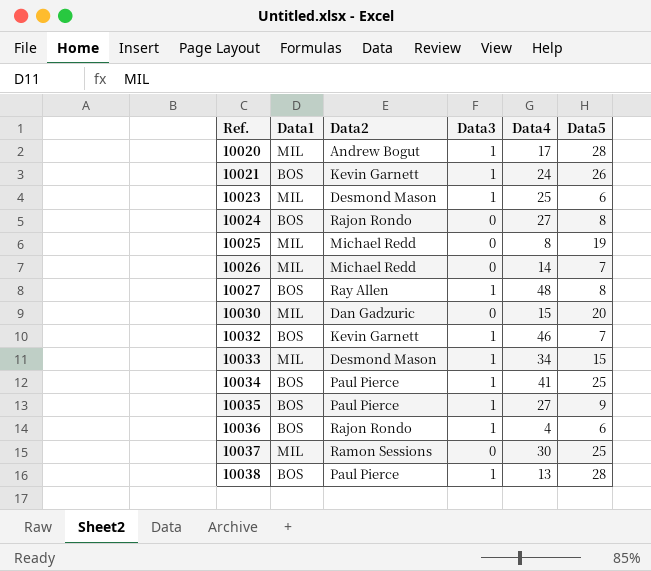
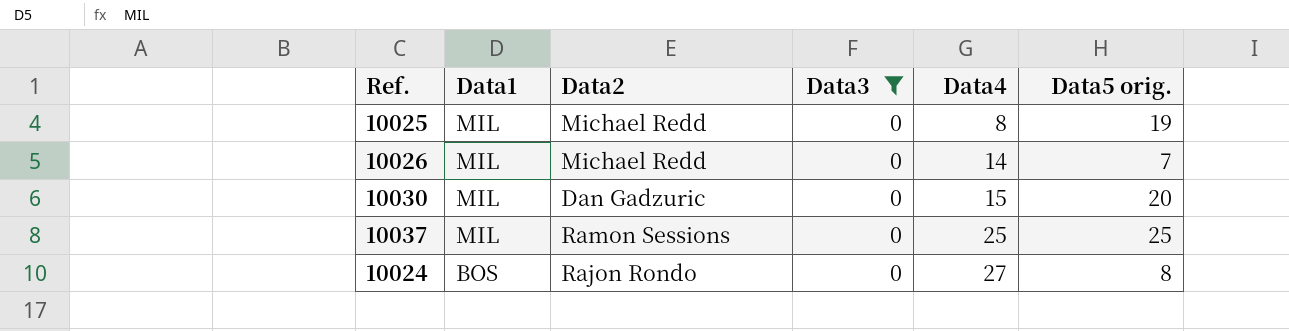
filter: none -> Data3 = 0
row order: Ref. ascending -> Data1 descending
column name: Data5 -> Data5 orig.
10037 | Data4: 30 -> 25

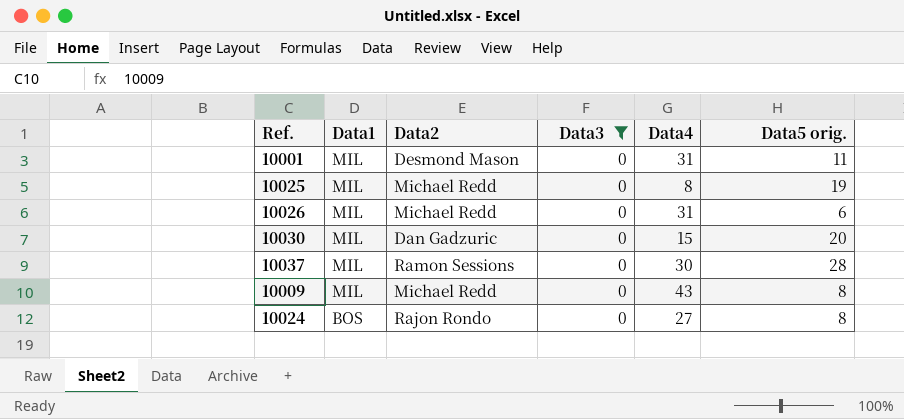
row 10001: none -> MIL | Desmond Mason | 0 | 31 | 11
10026 | Data4: 14 -> 31
10026 | Data5 orig.: 7 -> 6
10037 | Data4: 25 -> 30
10037 | Data5 orig.: 25 -> 28
row 10009: none -> MIL | Michael Redd | 0 | 43 | 8

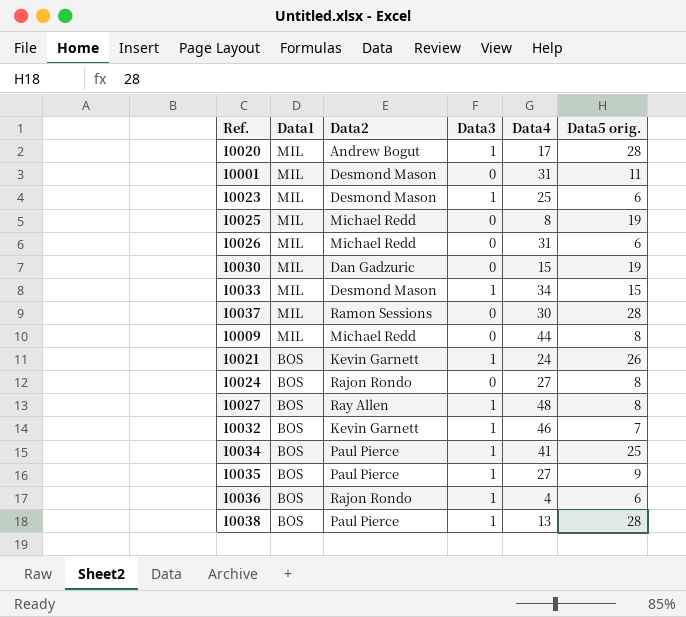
filter: Data3 = 0 -> none
10030 | Data5 orig.: 20 -> 19
10009 | Data4: 43 -> 44

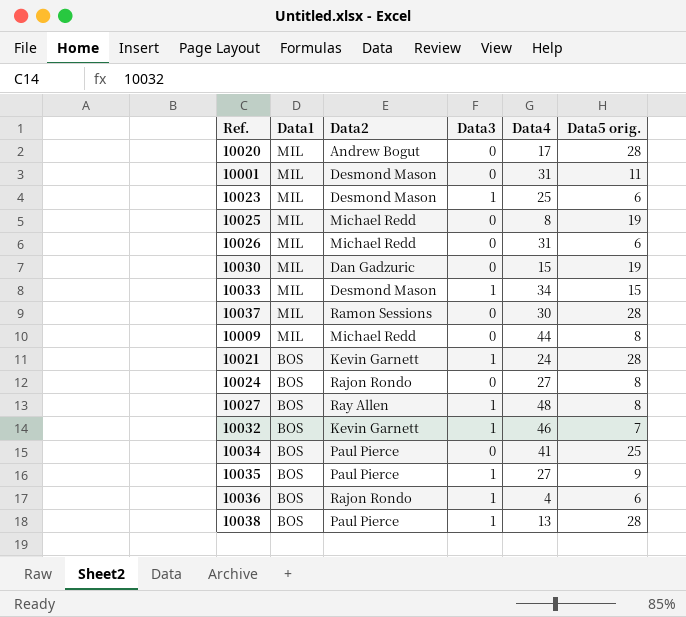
10020 | Data3: 1 -> 0
10021 | Data5 orig.: 26 -> 28
10034 | Data3: 1 -> 0

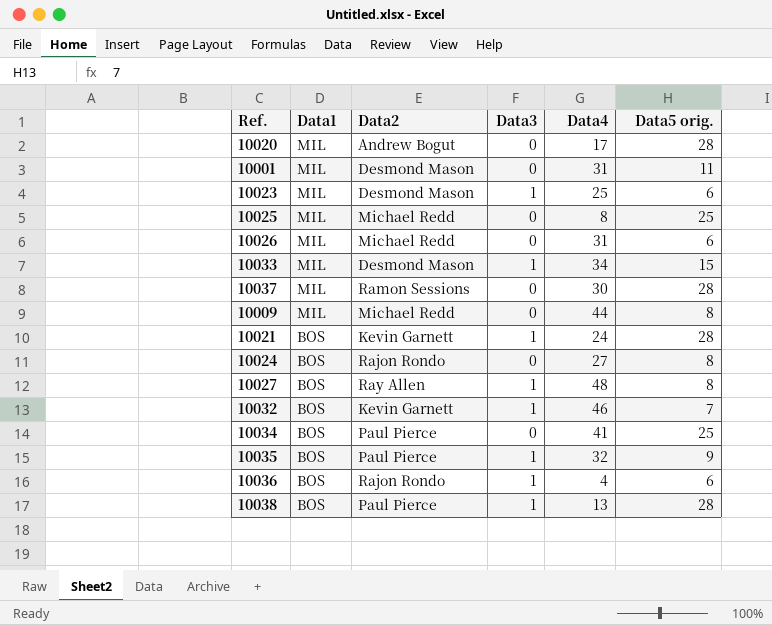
row 10030: MIL | Dan Gadzuric | 0 | 15 | 19 -> none
10025 | Data5 orig.: 19 -> 25
10035 | Data4: 27 -> 32

